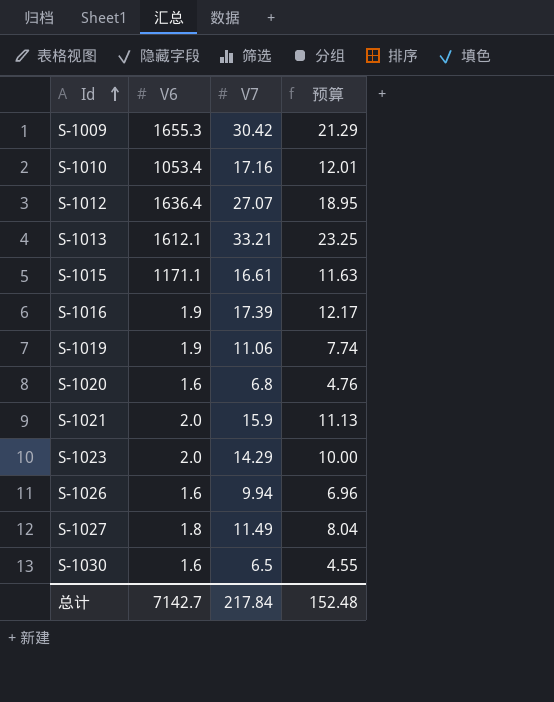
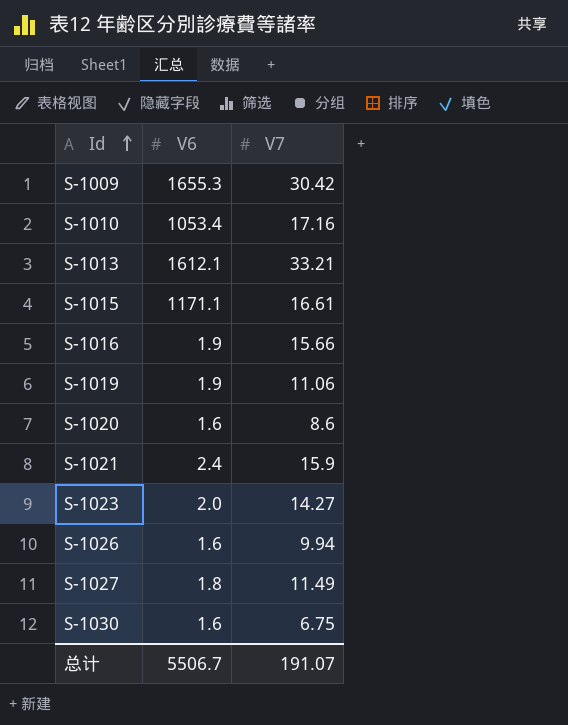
column 预算 | formula: [V7] * 0.7 -> none
row S-1012: 1636.4 | 27.07 | 18.95 -> none
S-1016 | V7: 17.39 -> 15.66
S-1020 | V7: 6.8 -> 8.6
S-1021 | V6: 2.0 -> 2.4
S-1023 | V7: 14.29 -> 14.27
S-1030 | V7: 6.5 -> 6.75
总计 | V6: 7142.7 -> 5506.7
总计 | V7: 217.84 -> 191.07

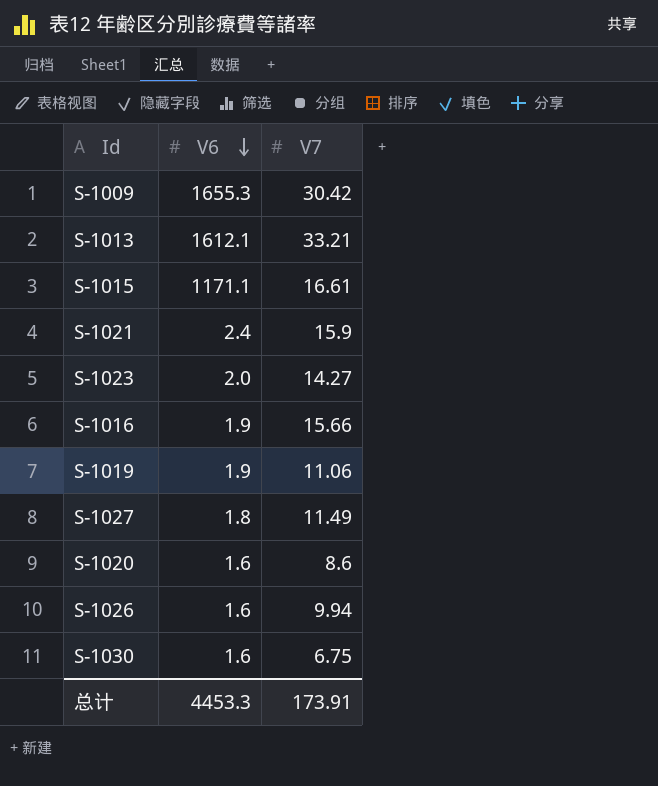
row order: Id ascending -> V6 descending
row S-1010: 1053.4 | 17.16 -> none
总计 | V6: 5506.7 -> 4453.3
总计 | V7: 191.07 -> 173.91

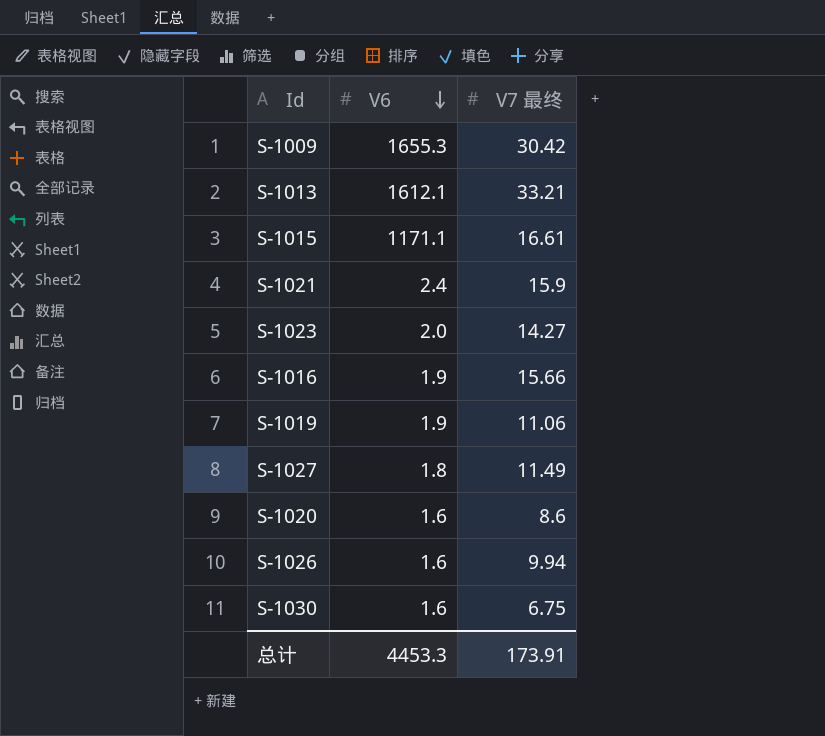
column name: V7 -> V7 最终

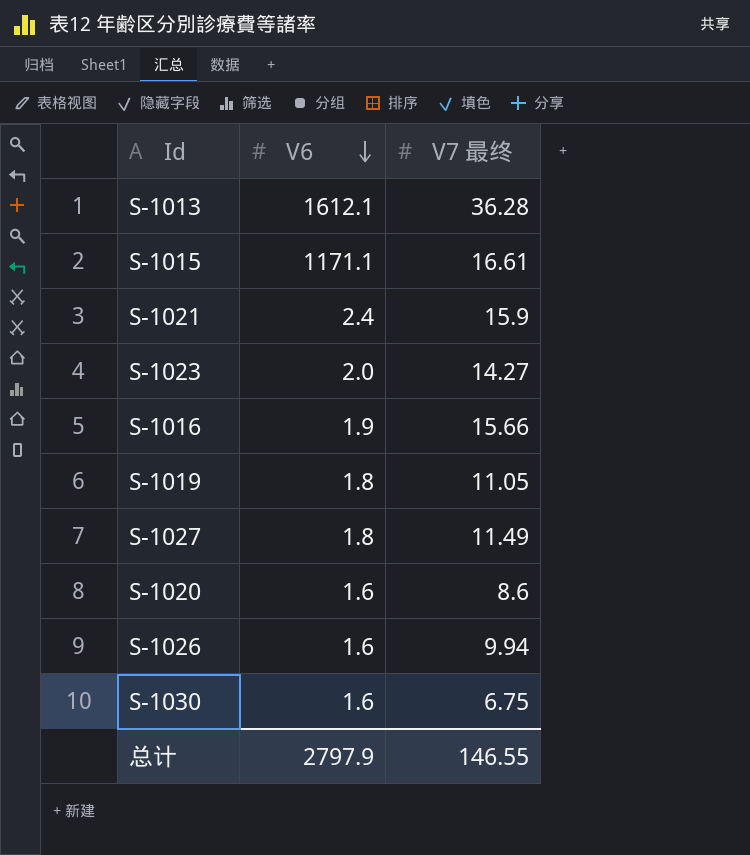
row S-1009: 1655.3 | 30.42 -> none
S-1013 | V7 最终: 33.21 -> 36.28
S-1019 | V6: 1.9 -> 1.8
S-1019 | V7 最终: 11.06 -> 11.05
总计 | V6: 4453.3 -> 2797.9
总计 | V7 最终: 173.91 -> 146.55

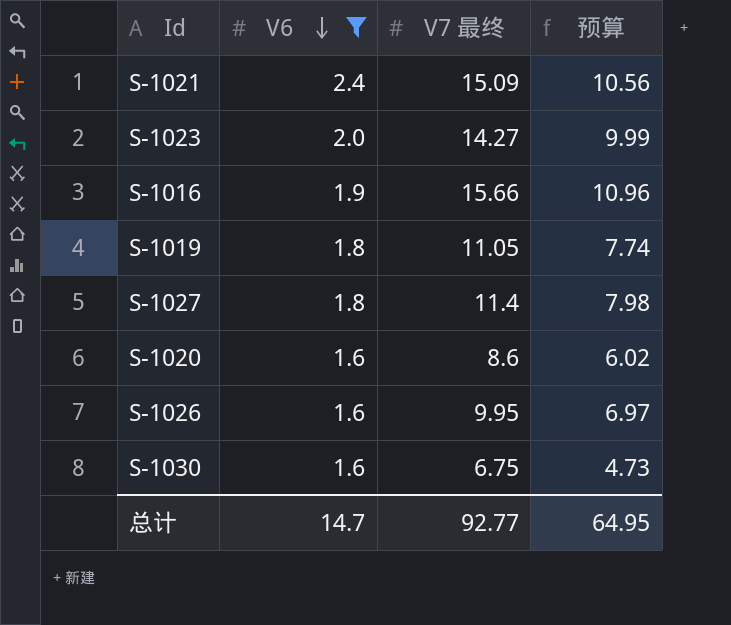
filter: none -> V6 <= 2.4
column 预算 | formula: none -> [V7 最终] * 0.7
S-1021 | V7 最终: 15.9 -> 15.09
S-1027 | V7 最终: 11.49 -> 11.4
S-1026 | V7 最终: 9.94 -> 9.95
总计 | V6: 2797.9 -> 14.7
总计 | V7 最终: 146.55 -> 92.77

